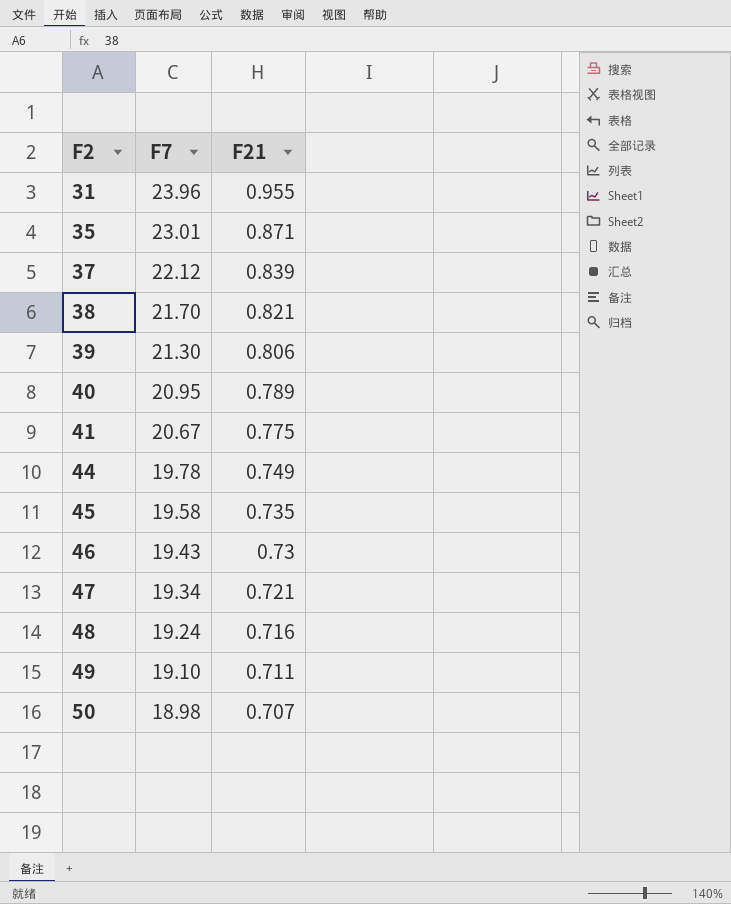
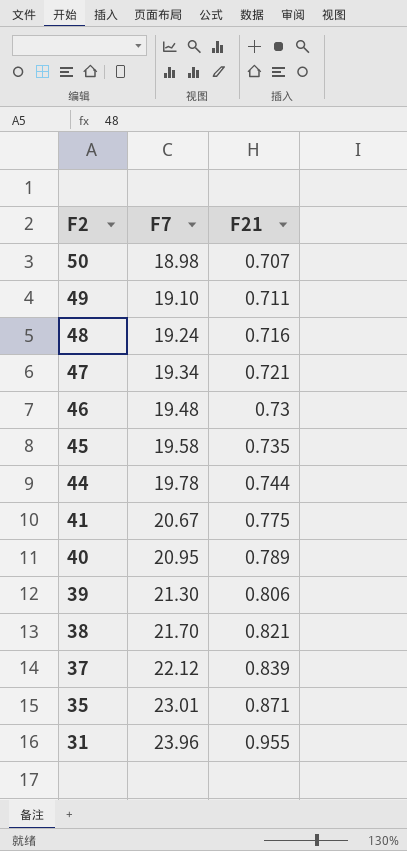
row order: F2 ascending -> F2 descending
46 | F7: 19.43 -> 19.48
44 | F21: 0.749 -> 0.744

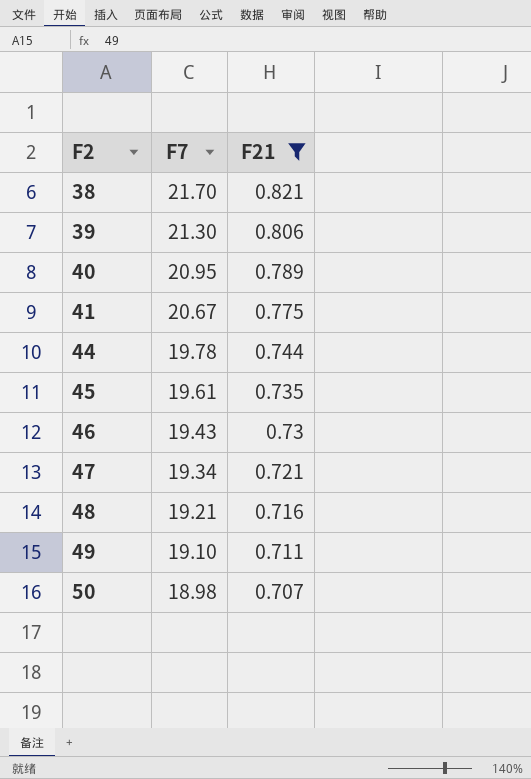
filter: none -> F21 <= 0.821
row order: F2 descending -> F2 ascending
45 | F7: 19.58 -> 19.61
46 | F7: 19.48 -> 19.43
48 | F7: 19.24 -> 19.21

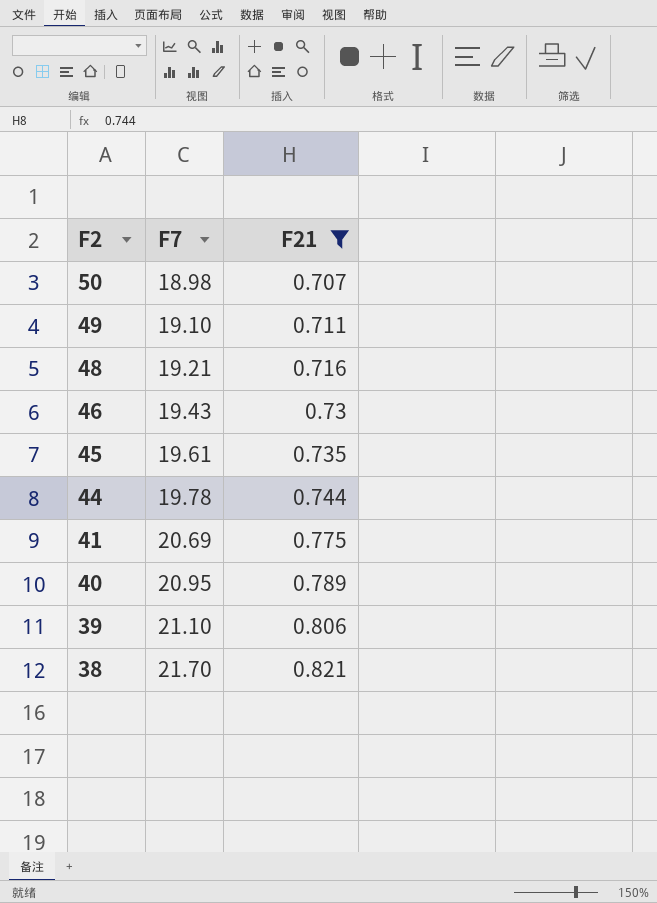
row order: F2 ascending -> F2 descending
row 47: 19.34 | 0.721 -> none
41 | F7: 20.67 -> 20.69
39 | F7: 21.30 -> 21.10

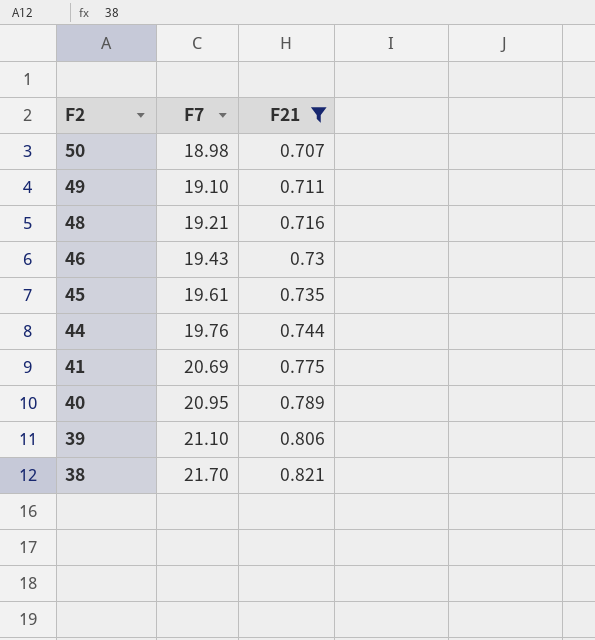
44 | F7: 19.78 -> 19.76

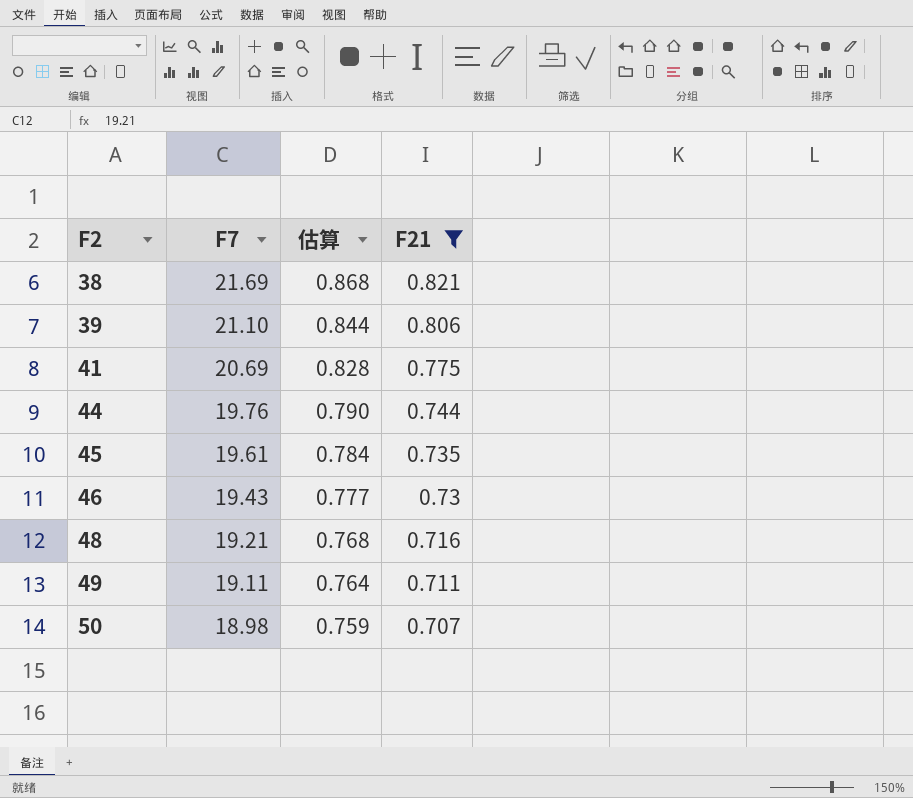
row order: F2 descending -> F2 ascending
column 估算 | formula: none -> [F7] * 0.04
row 40: 20.95 | 0.789 -> none
38 | F7: 21.70 -> 21.69
49 | F7: 19.10 -> 19.11

